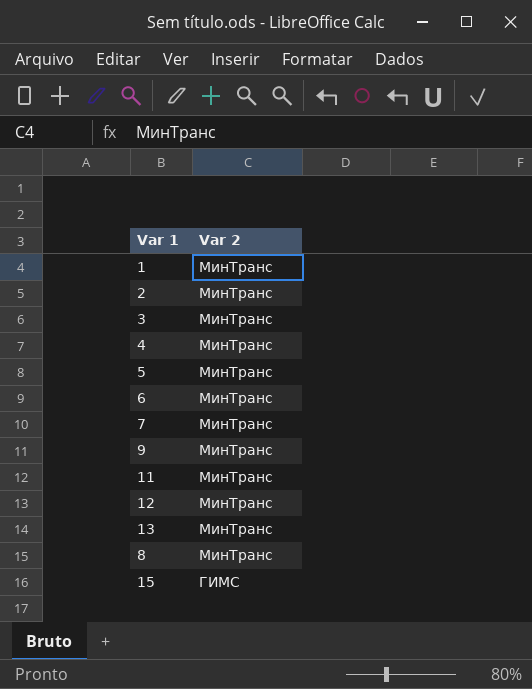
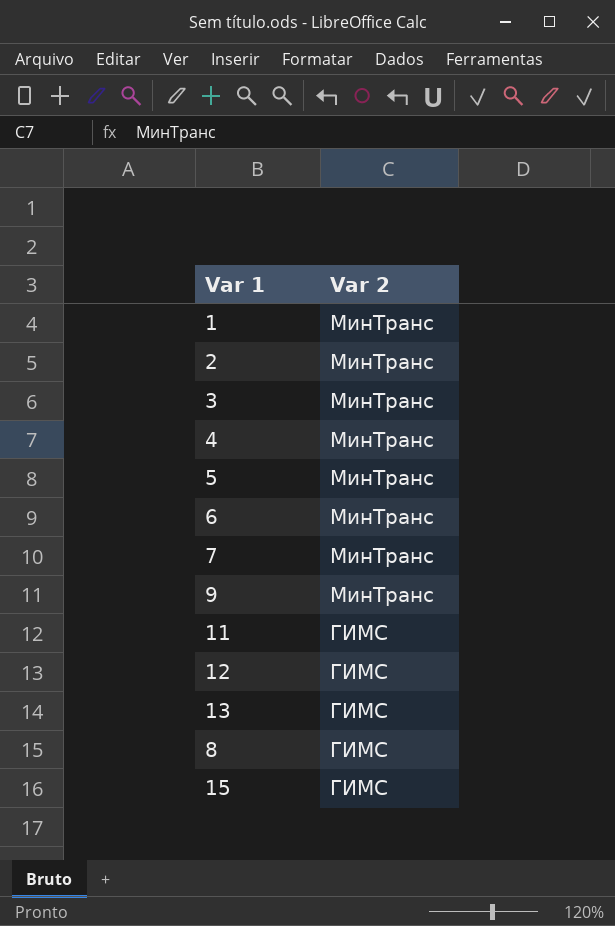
11 | Var 2: МинТранс -> ГИМС
12 | Var 2: МинТранс -> ГИМС
13 | Var 2: МинТранс -> ГИМС
8 | Var 2: МинТранс -> ГИМС

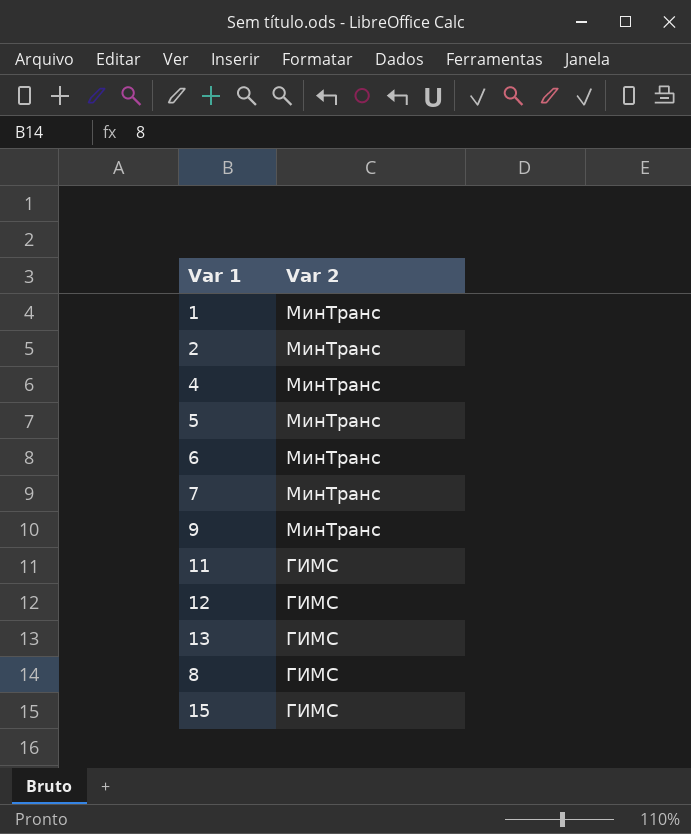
row 3: МинТранс -> none

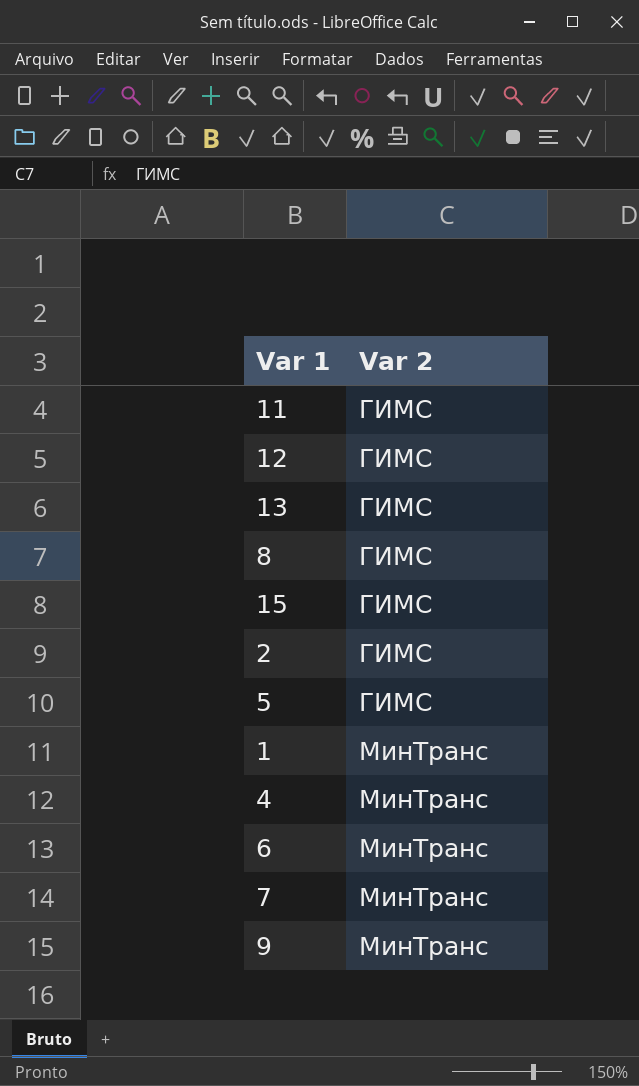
row order: Var 2 descending -> Var 2 ascending
2 | Var 2: МинТранс -> ГИМС
5 | Var 2: МинТранс -> ГИМС

